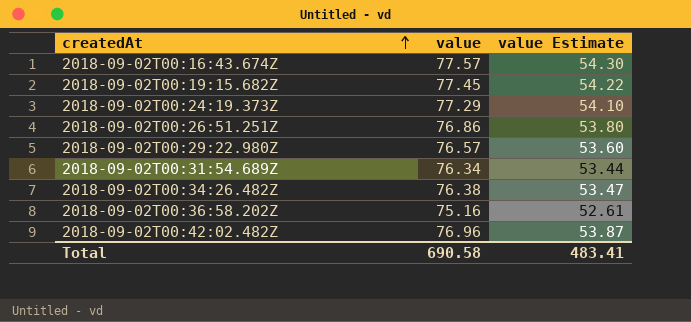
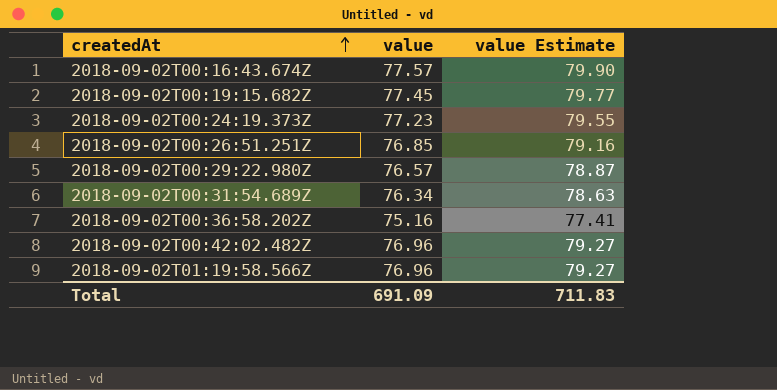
column value Estimate | formula: [value] * 0.7 -> [value] * 1.03
row 2018-09-02T00:34:26.482Z: 76.38 | 53.47 -> none
2018-09-02T00:24:19.373Z | value: 77.29 -> 77.23
2018-09-02T00:26:51.251Z | value: 76.86 -> 76.85
row 2018-09-02T01:19:58.566Z: none -> 76.96 | 79.27
Total | value: 690.58 -> 691.09
Total | value Estimate: 483.41 -> 711.83

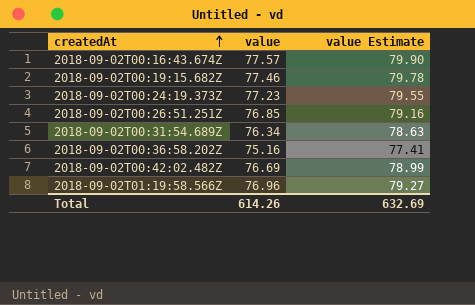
row 2018-09-02T00:29:22.980Z: 76.57 | 78.87 -> none
2018-09-02T00:19:15.682Z | value: 77.45 -> 77.46
2018-09-02T00:19:15.682Z | value Estimate: 79.77 -> 79.78
2018-09-02T00:42:02.482Z | value: 76.96 -> 76.69
2018-09-02T00:42:02.482Z | value Estimate: 79.27 -> 78.99
Total | value: 691.09 -> 614.26
Total | value Estimate: 711.83 -> 632.69

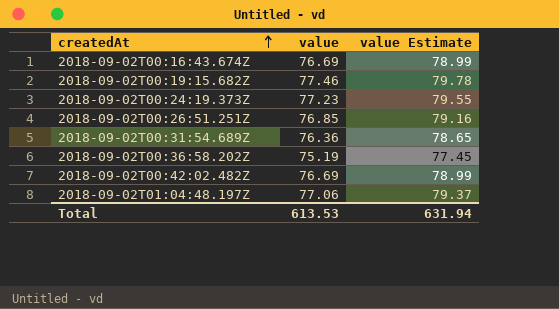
row 2018-09-02T01:19:58.566Z: 76.96 | 79.27 -> none
2018-09-02T00:16:43.674Z | value: 77.57 -> 76.69
2018-09-02T00:16:43.674Z | value Estimate: 79.90 -> 78.99
2018-09-02T00:31:54.689Z | value: 76.34 -> 76.36
2018-09-02T00:31:54.689Z | value Estimate: 78.63 -> 78.65
2018-09-02T00:36:58.202Z | value: 75.16 -> 75.19
2018-09-02T00:36:58.202Z | value Estimate: 77.41 -> 77.45
row 2018-09-02T01:04:48.197Z: none -> 77.06 | 79.37
Total | value: 614.26 -> 613.53
Total | value Estimate: 632.69 -> 631.94

